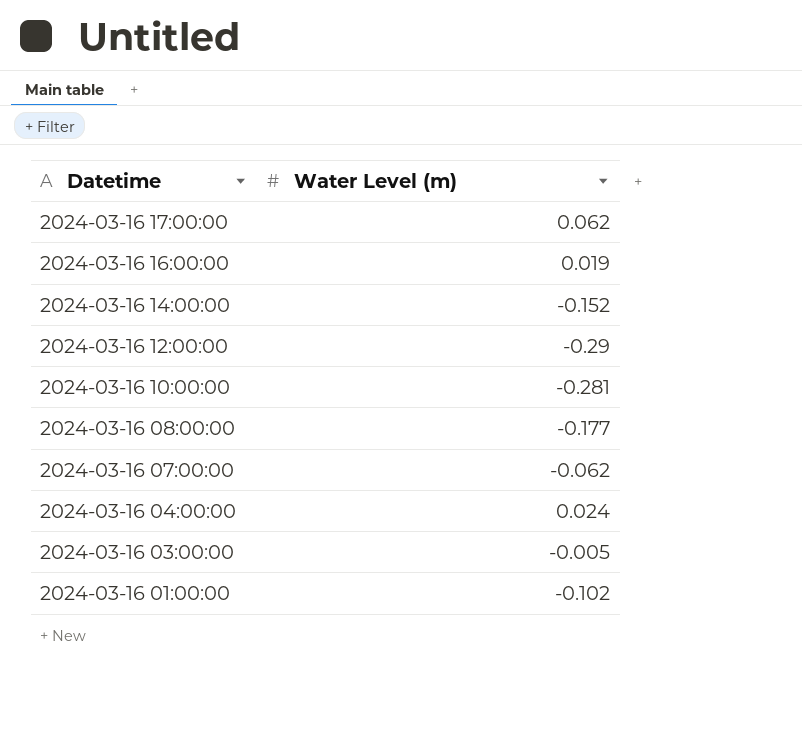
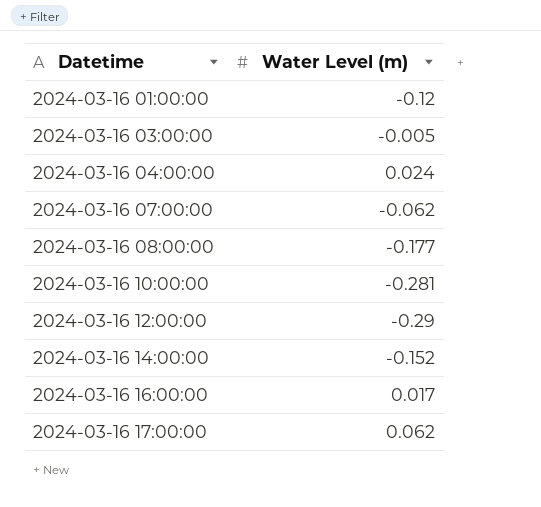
row order: Datetime descending -> Datetime ascending
2024-03-16 01:00:00 | Water Level (m): -0.102 -> -0.12
2024-03-16 16:00:00 | Water Level (m): 0.019 -> 0.017

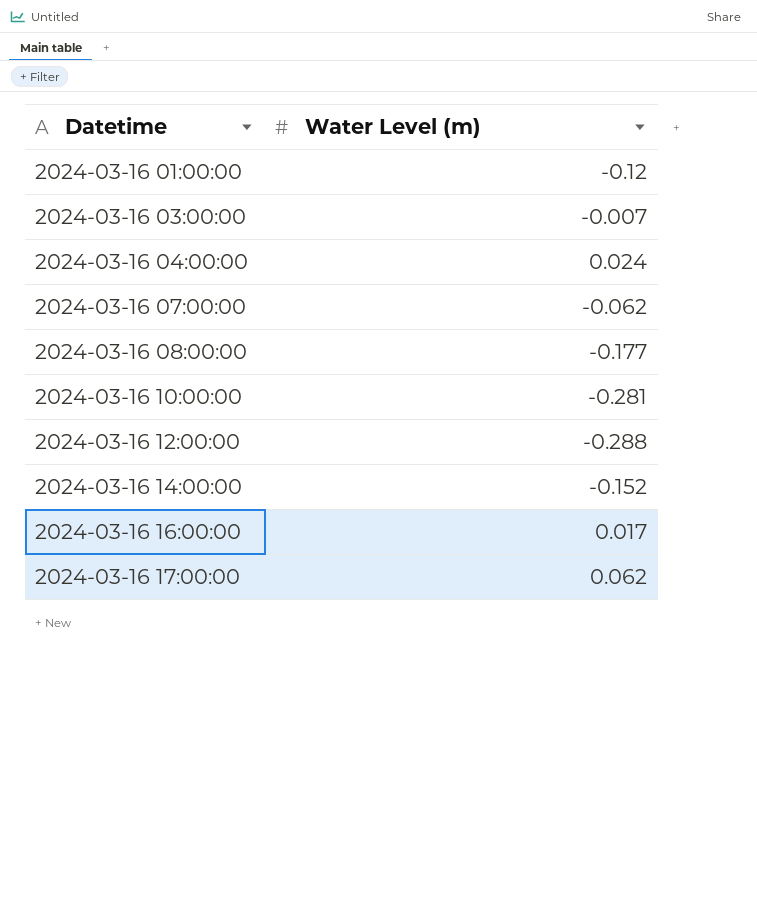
2024-03-16 03:00:00 | Water Level (m): -0.005 -> -0.007
2024-03-16 12:00:00 | Water Level (m): -0.29 -> -0.288

